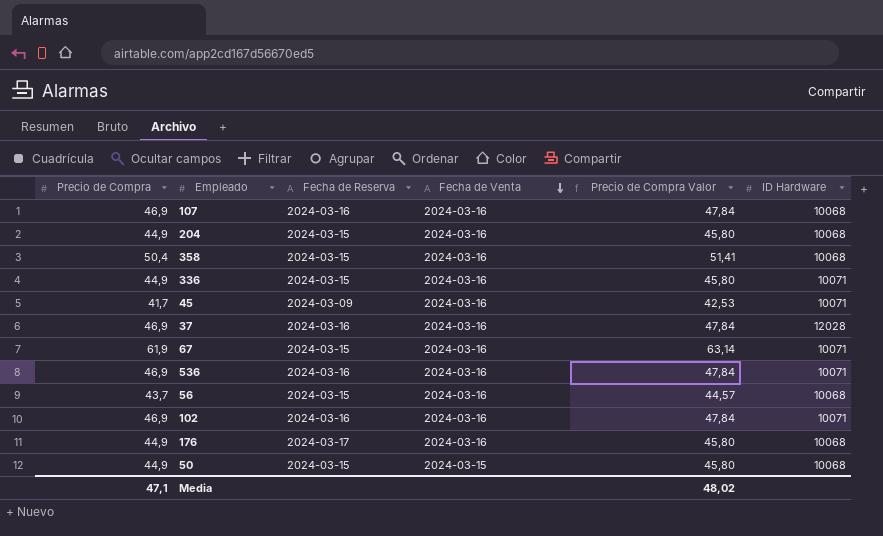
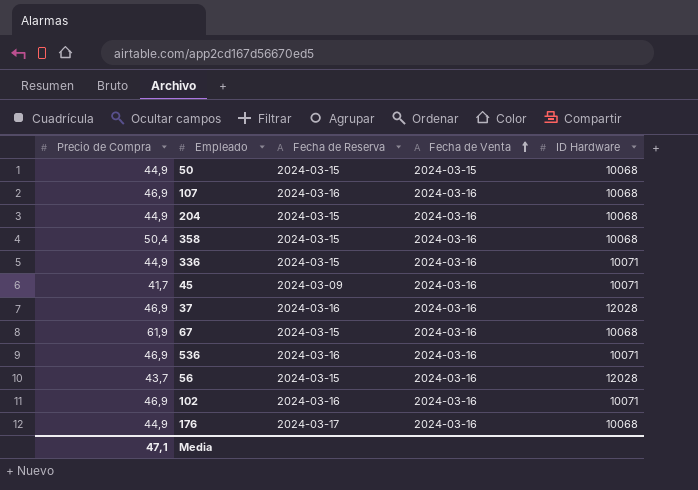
row order: Fecha de Venta descending -> Fecha de Venta ascending
column Precio de Compra Valor | formula: [Precio de Compra] * 1,02 -> none
67 | ID Hardware: 10071 -> 10068
56 | ID Hardware: 10068 -> 12028

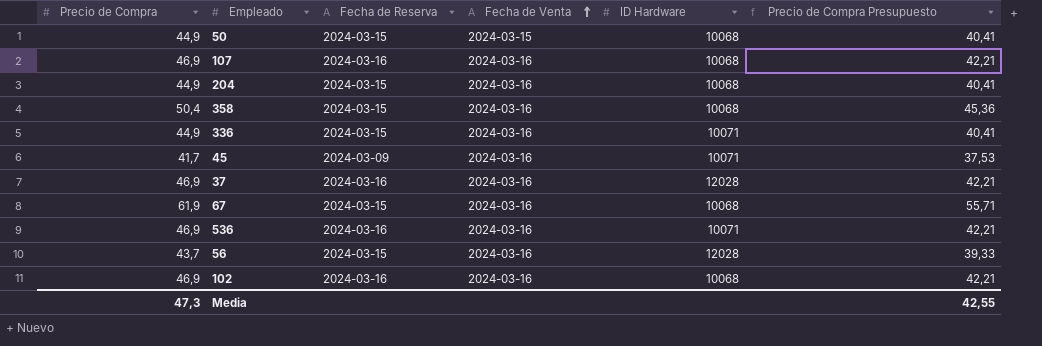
column Precio de Compra Presupuesto | formula: none -> [Precio de Compra] * 0,9
row 176: 44,9 | 2024-03-17 | 2024-03-16 | 10068 -> none
102 | ID Hardware: 10071 -> 10068
Media | Precio de Compra: 47,1 -> 47,3

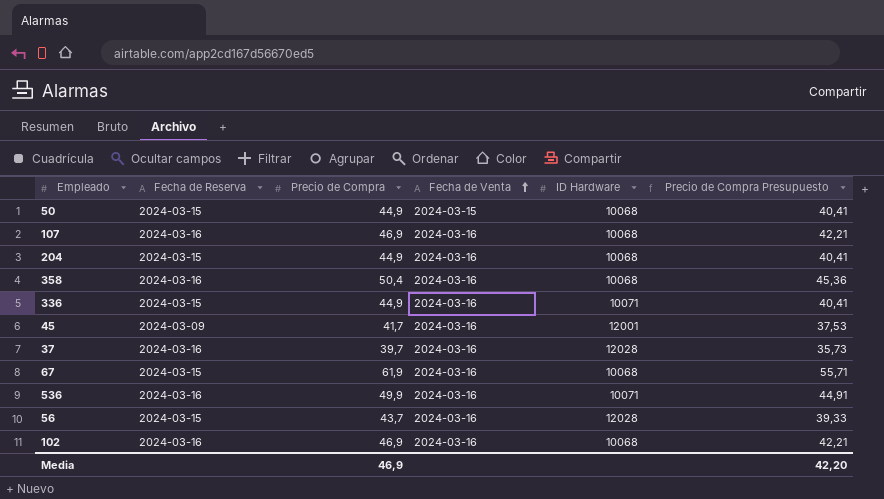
column Precio de Compra | position: 1 -> 3
358 | Fecha de Reserva: 2024-03-15 -> 2024-03-16
45 | ID Hardware: 10071 -> 12001
37 | Precio de Compra: 46,9 -> 39,7
37 | Precio de Compra Presupuesto: 42,21 -> 35,73
536 | Precio de Compra: 46,9 -> 49,9
536 | Precio de Compra Presupuesto: 42,21 -> 44,91
Media | Precio de Compra: 47,3 -> 46,9
Media | Precio de Compra Presupuesto: 42,55 -> 42,20

